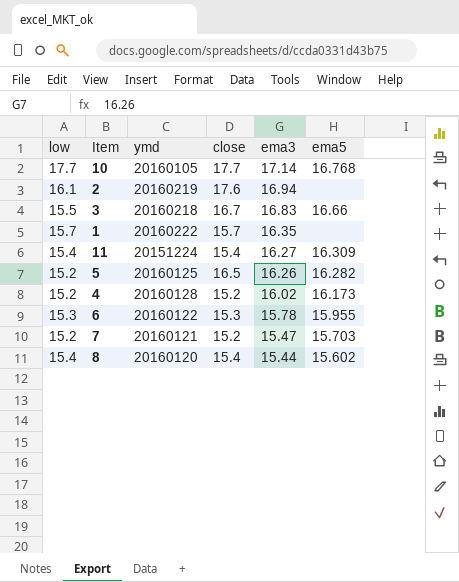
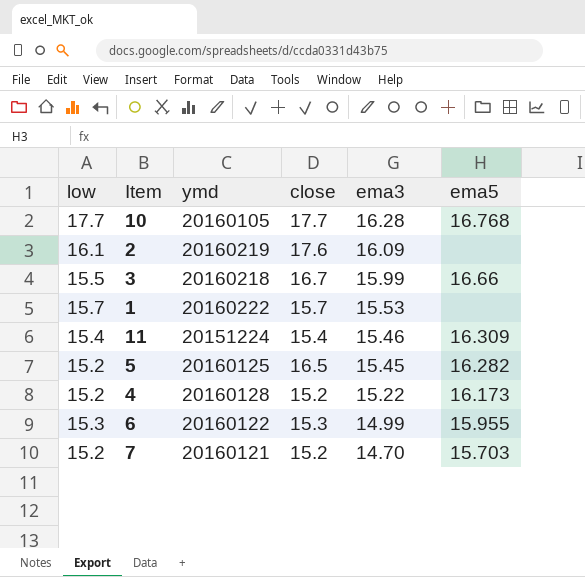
row 8: 15.4 | 20160120 | 15.4 | 15.44 | 15.602 -> none
10 | ema3: 17.14 -> 16.28
2 | ema3: 16.94 -> 16.09
3 | ema3: 16.83 -> 15.99
1 | ema3: 16.35 -> 15.53
11 | ema3: 16.27 -> 15.46
5 | ema3: 16.26 -> 15.45
4 | ema3: 16.02 -> 15.22
6 | ema3: 15.78 -> 14.99
7 | ema3: 15.47 -> 14.70

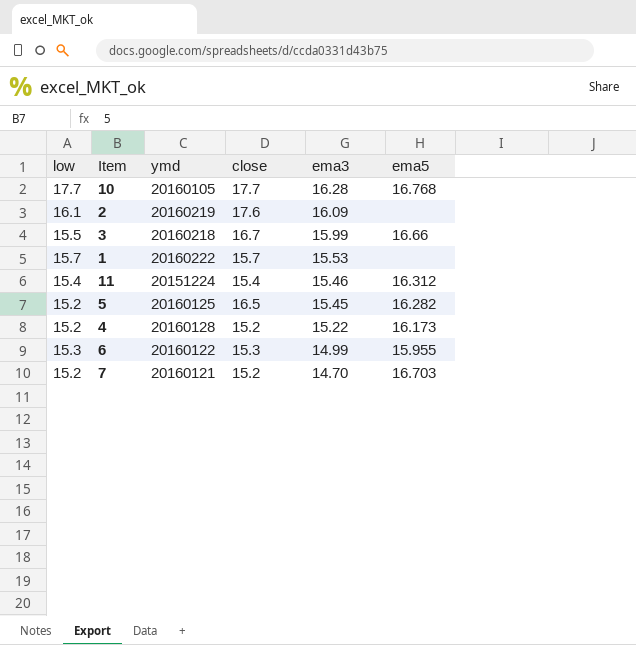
11 | ema5: 16.309 -> 16.312
7 | ema5: 15.703 -> 16.703

